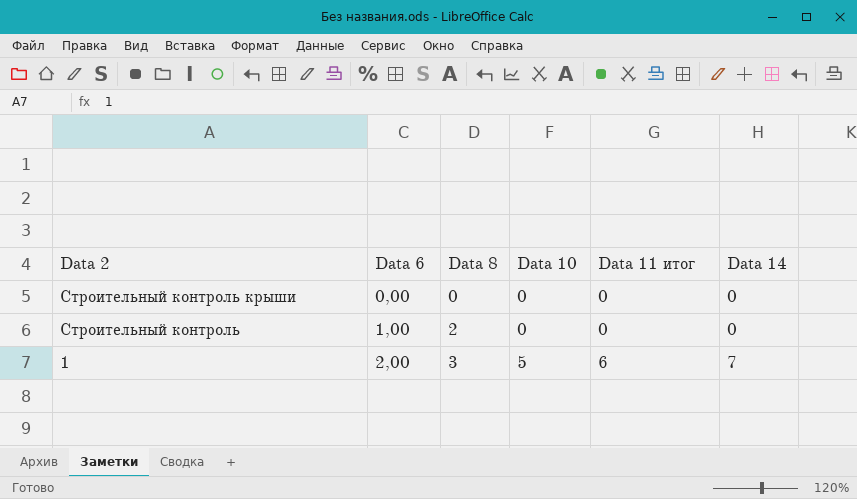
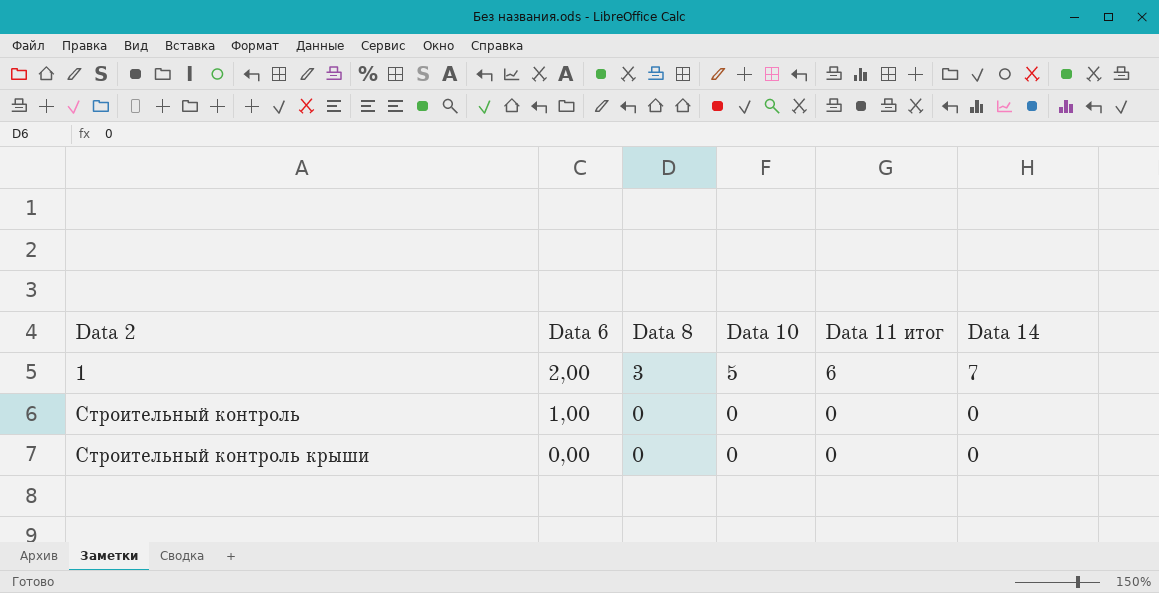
row order: Data 2 descending -> Data 2 ascending
Строительный контроль | Data 8: 2 -> 0

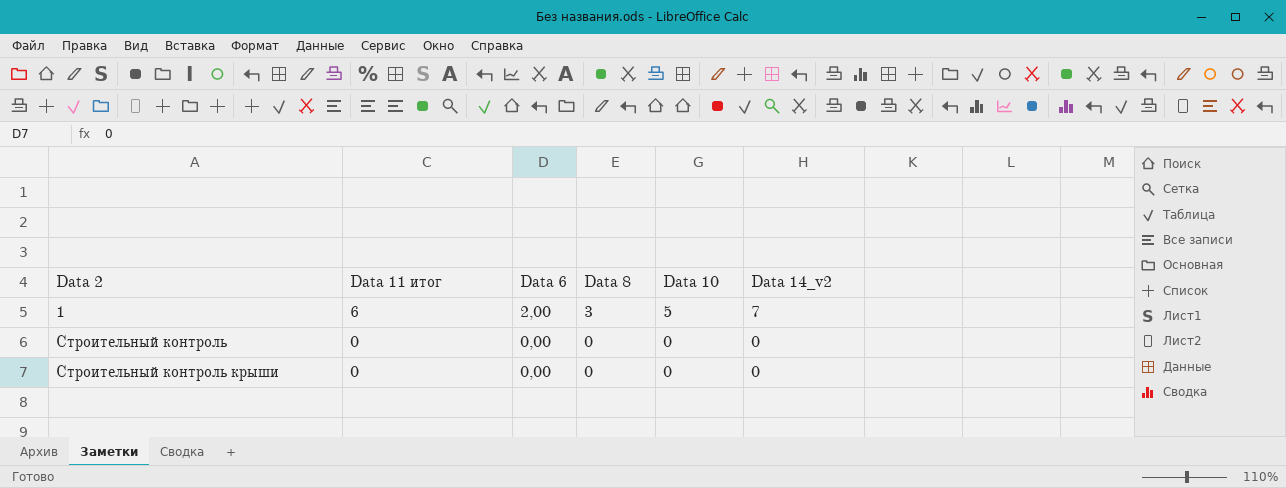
column Data 11 итог | position: 5 -> 2
column name: Data 14 -> Data 14_v2
Строительный контроль | Data 6: 1,00 -> 0,00

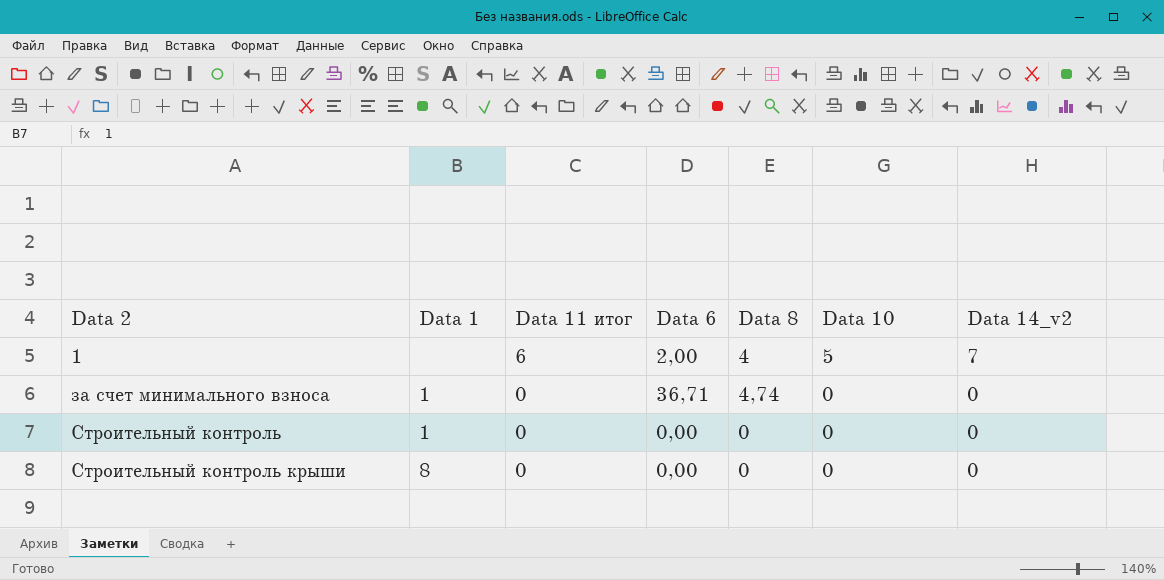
column Data 1 | position: none -> 2
1 | Data 8: 3 -> 4
row за счет минимального взноса: none -> 1 | 0 | 36,71 | 4,74 | 0 | 0

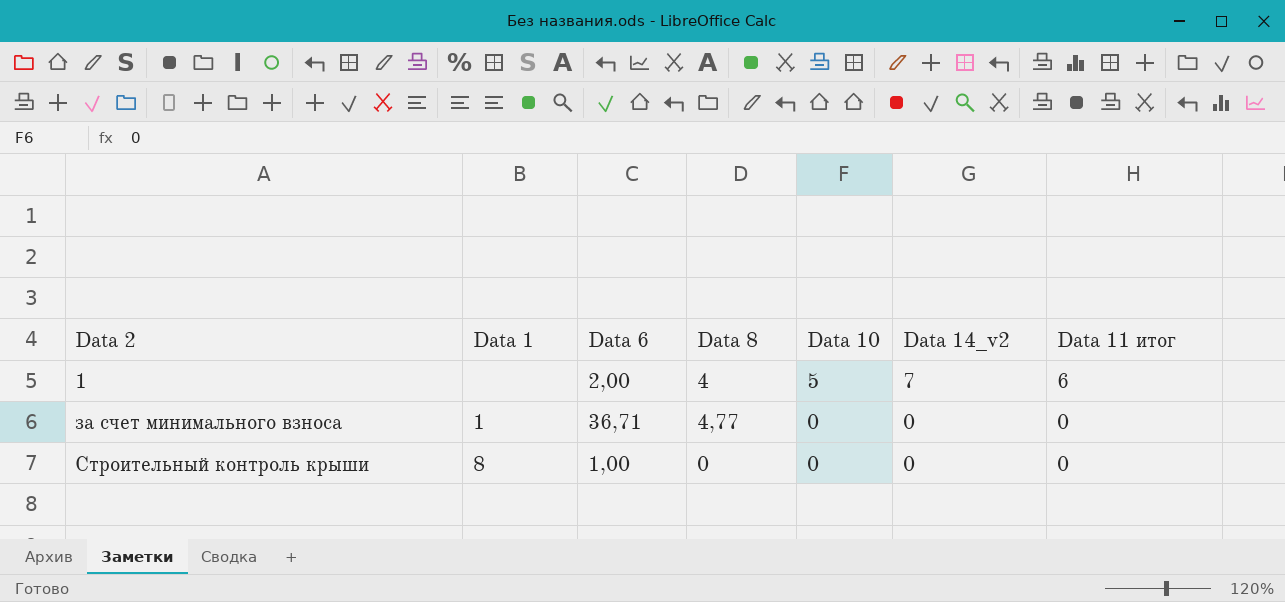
column Data 11 итог | position: 3 -> 7
row Строительный контроль: 1 | 0 | 0,00 | 0 | 0 | 0 -> none
за счет минимального взноса | Data 8: 4,74 -> 4,77
Строительный контроль крыши | Data 6: 0,00 -> 1,00

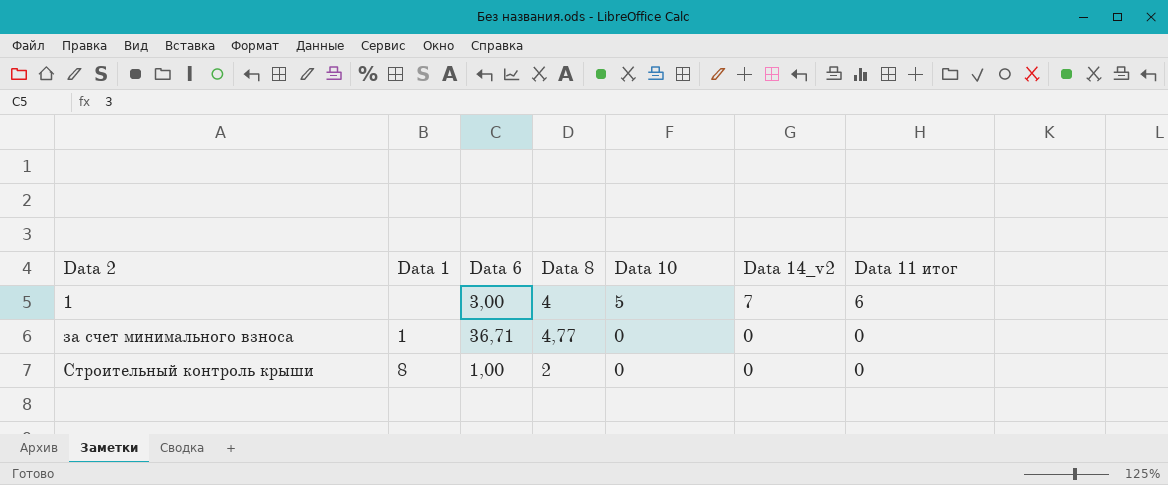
1 | Data 6: 2,00 -> 3,00
Строительный контроль крыши | Data 8: 0 -> 2

